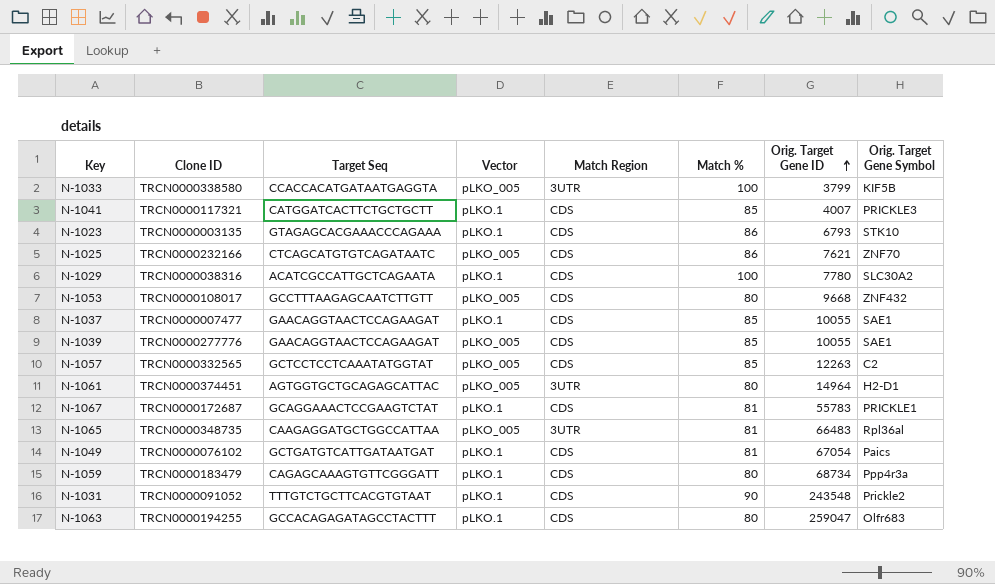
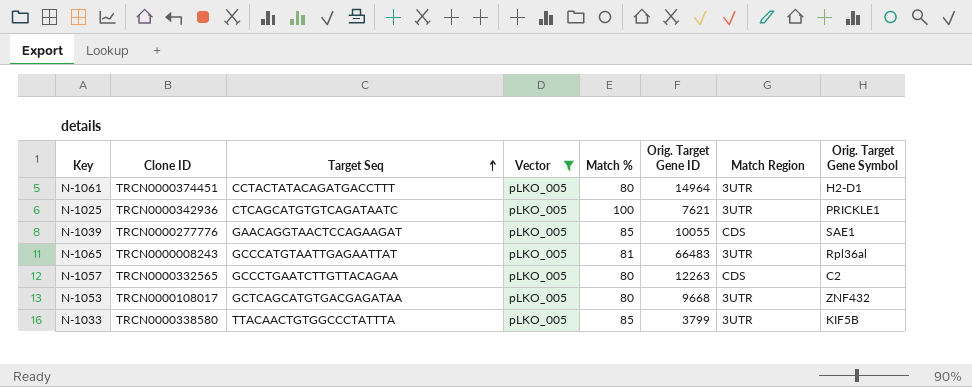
filter: none -> Vector = pLKO_005
row order: Orig. Target Gene ID ascending -> Target Seq ascending
column Match Region | position: 5 -> 7
N-1061 | Target Seq: AGTGGTGCTGCAGAGCATTAC -> CCTACTATACAGATGACCTTT
N-1025 | Clone ID: TRCN0000232166 -> TRCN0000342936
N-1025 | Match %: 86 -> 100
N-1025 | Match Region: CDS -> 3UTR
N-1025 | Orig. Target Gene Symbol: ZNF70 -> PRICKLE1
N-1065 | Clone ID: TRCN0000348735 -> TRCN0000008243
N-1065 | Target Seq: CAAGAGGATGCTGGCCATTAA -> GCCCATGTAATTGAGAATTAT
N-1057 | Target Seq: GCTCCTCCTCAAATATGGTAT -> GCCCTGAATCTTGTTACAGAA
N-1057 | Match %: 85 -> 80
N-1053 | Target Seq: GCCTTTAAGAGCAATCTTGTT -> GCTCAGCATGTGACGAGATAA
N-1053 | Match Region: CDS -> 3UTR
N-1033 | Target Seq: CCACCACATGATAATGAGGTA -> TTACAACTGTGGCCCTATTTA
N-1033 | Match %: 100 -> 85

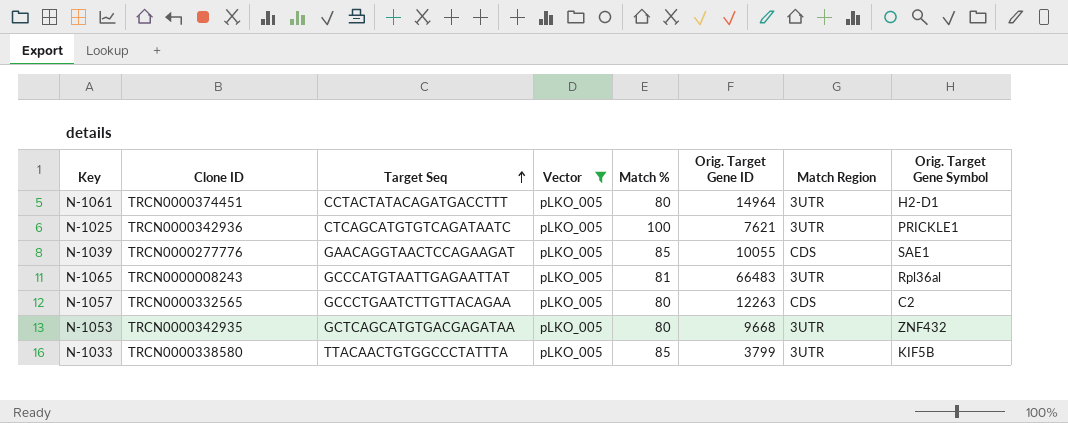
N-1053 | Clone ID: TRCN0000108017 -> TRCN0000342935

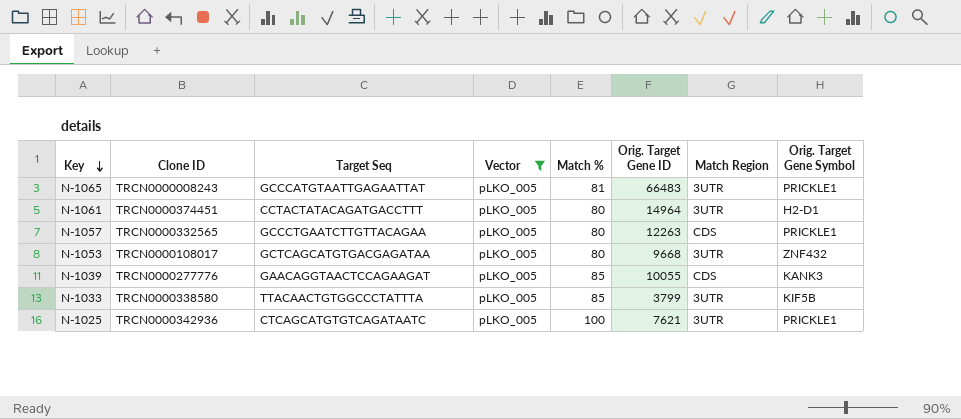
row order: Target Seq ascending -> Key descending
N-1065 | Orig. Target Gene Symbol: Rpl36al -> PRICKLE1
N-1057 | Orig. Target Gene Symbol: C2 -> PRICKLE1
N-1053 | Clone ID: TRCN0000342935 -> TRCN0000108017
N-1039 | Orig. Target Gene Symbol: SAE1 -> KANK3

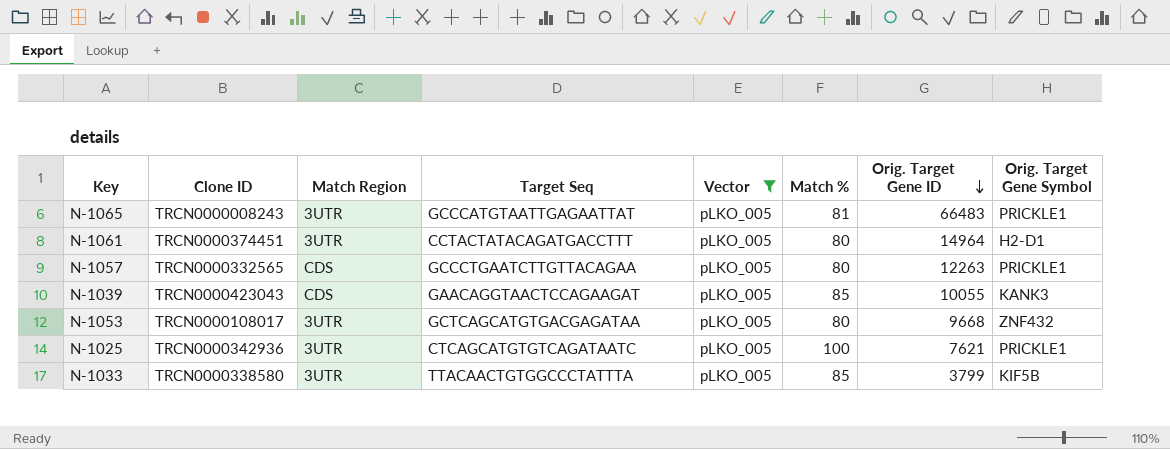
row order: Key descending -> Orig. Target Gene ID descending
column Match Region | position: 7 -> 3
N-1039 | Clone ID: TRCN0000277776 -> TRCN0000423043

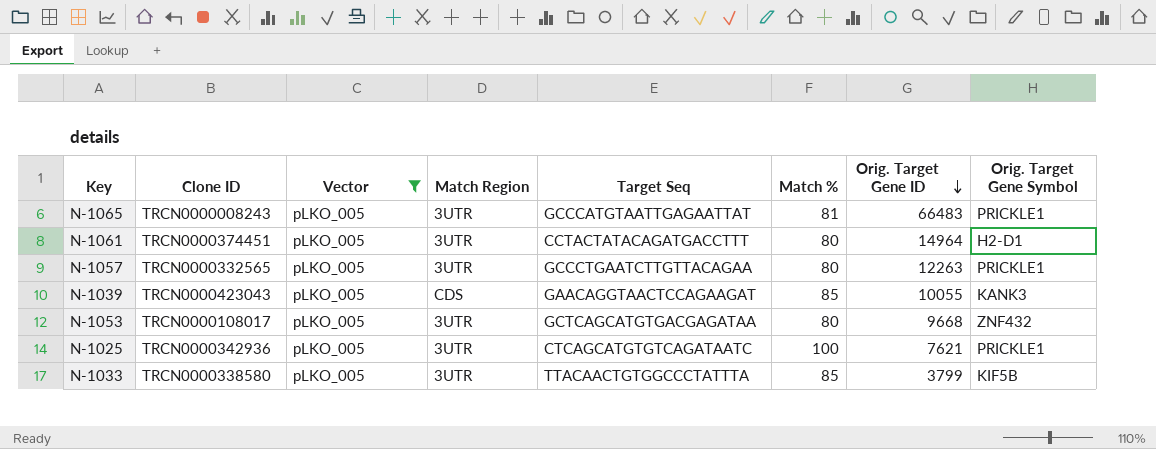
column Vector | position: 5 -> 3
N-1057 | Match Region: CDS -> 3UTR

